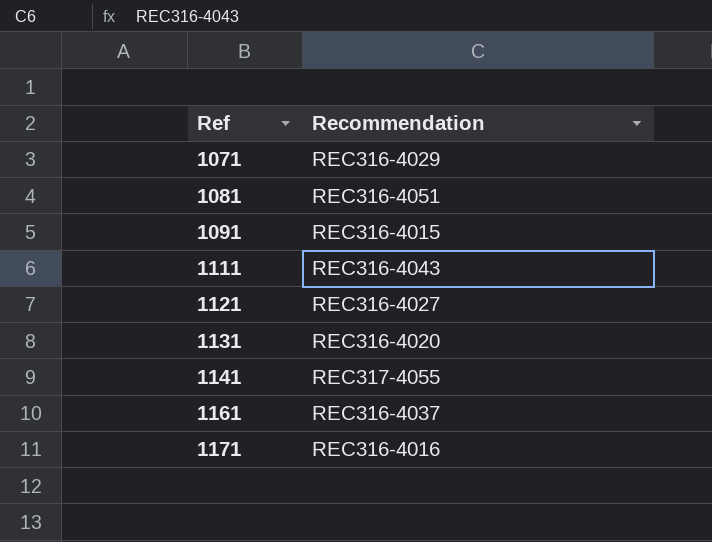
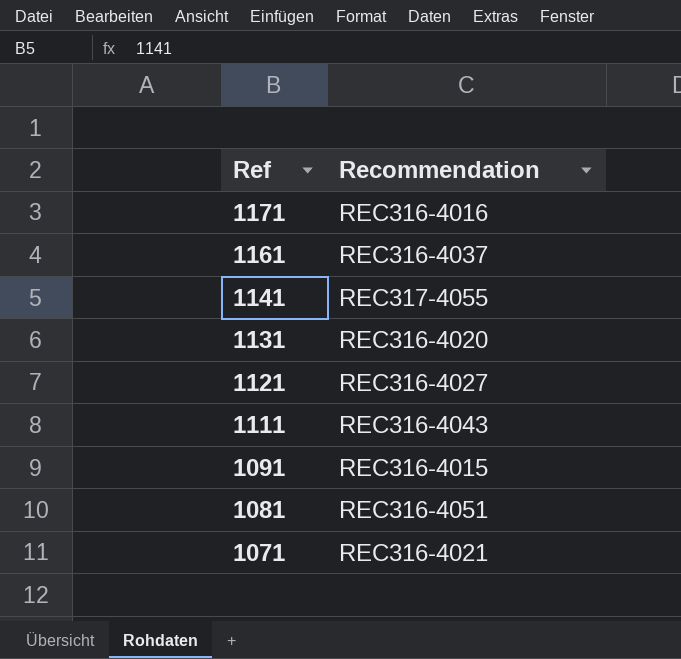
row order: Ref ascending -> Ref descending
1071 | Recommendation: REC316-4029 -> REC316-4021

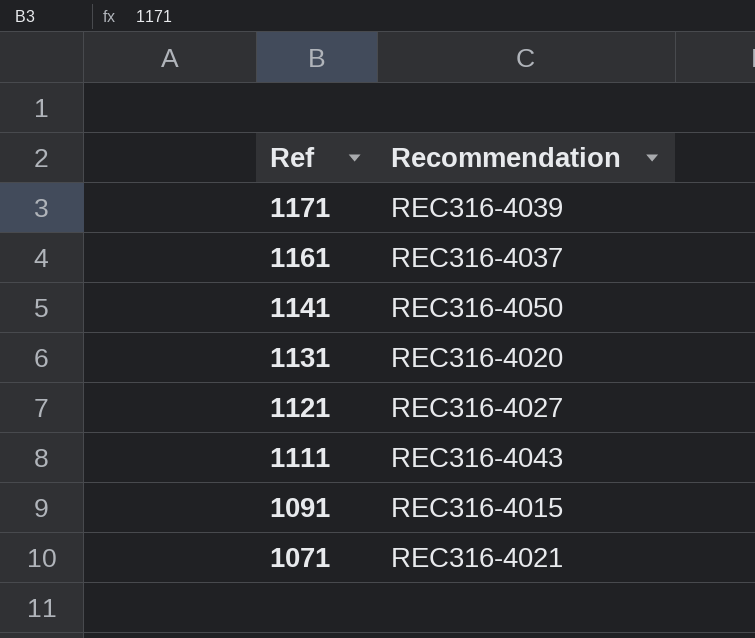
row 1081: REC316-4051 -> none
1171 | Recommendation: REC316-4016 -> REC316-4039
1141 | Recommendation: REC317-4055 -> REC316-4050

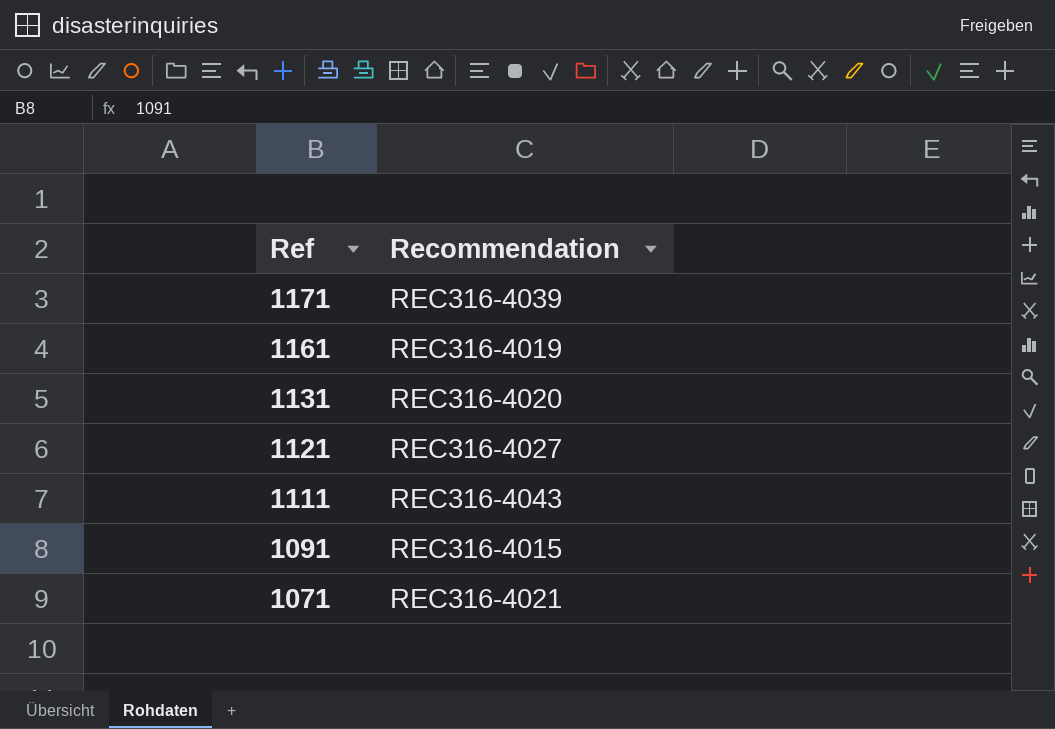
row 1141: REC316-4050 -> none
1161 | Recommendation: REC316-4037 -> REC316-4019

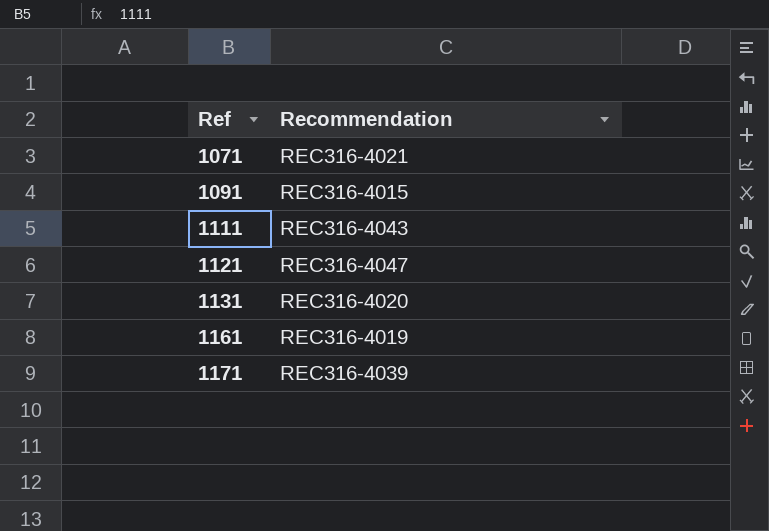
row order: Ref descending -> Ref ascending
1121 | Recommendation: REC316-4027 -> REC316-4047

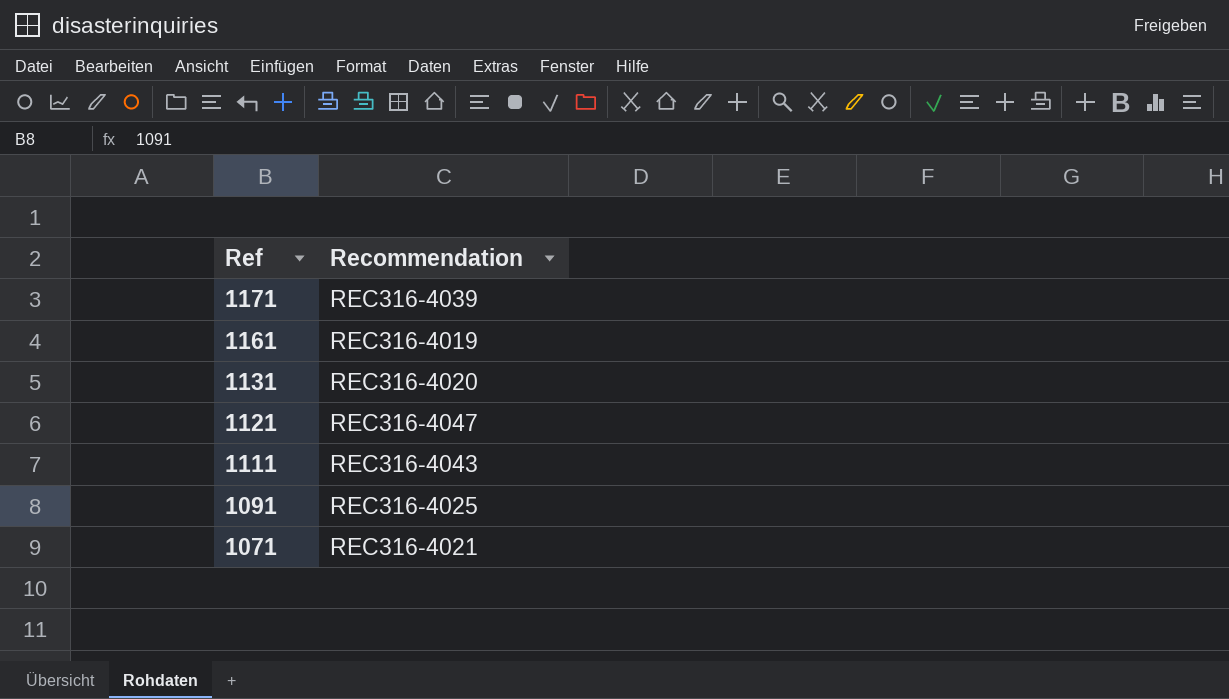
row order: Ref ascending -> Ref descending
1091 | Recommendation: REC316-4015 -> REC316-4025

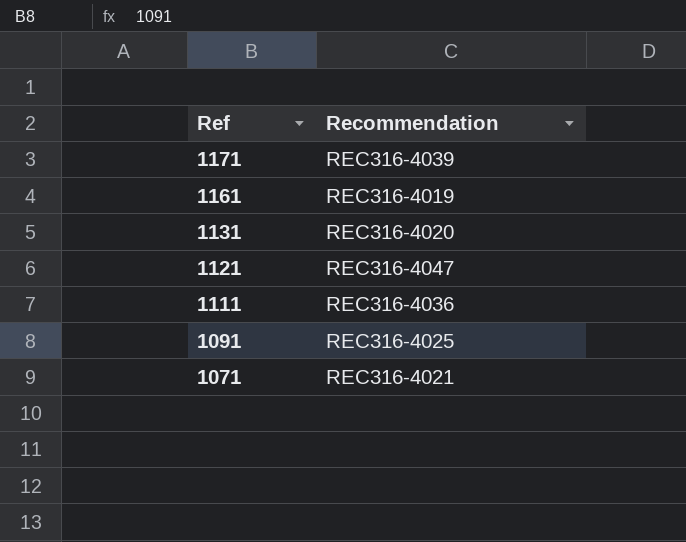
1111 | Recommendation: REC316-4043 -> REC316-4036

